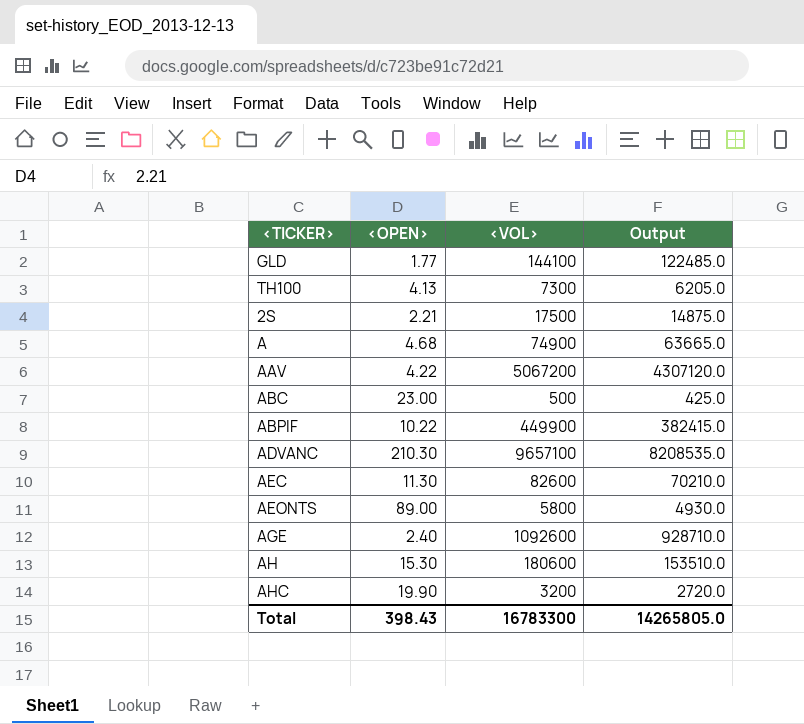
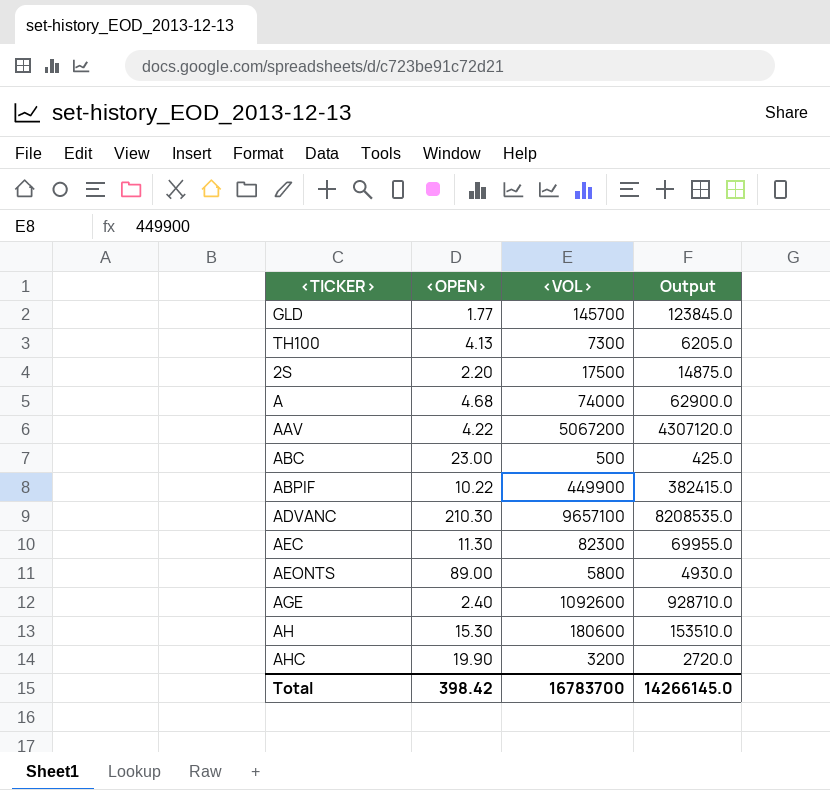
GLD | <VOL>: 144100 -> 145700
GLD | Output: 122485.0 -> 123845.0
2S | <OPEN>: 2.21 -> 2.20
A | <VOL>: 74900 -> 74000
A | Output: 63665.0 -> 62900.0
AEC | <VOL>: 82600 -> 82300
AEC | Output: 70210.0 -> 69955.0
Total | <OPEN>: 398.43 -> 398.42
Total | <VOL>: 16783300 -> 16783700
Total | Output: 14265805.0 -> 14266145.0

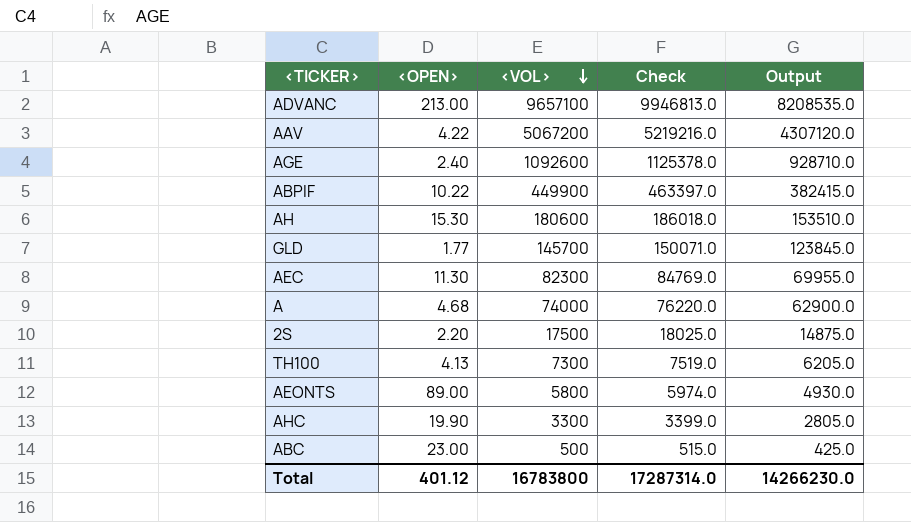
row order: none -> <VOL> descending
column Check | formula: none -> [<VOL>] * 1.03
ADVANC | <OPEN>: 210.30 -> 213.00
AHC | <VOL>: 3200 -> 3300
AHC | Output: 2720.0 -> 2805.0
Total | <OPEN>: 398.42 -> 401.12
Total | <VOL>: 16783700 -> 16783800
Total | Output: 14266145.0 -> 14266230.0

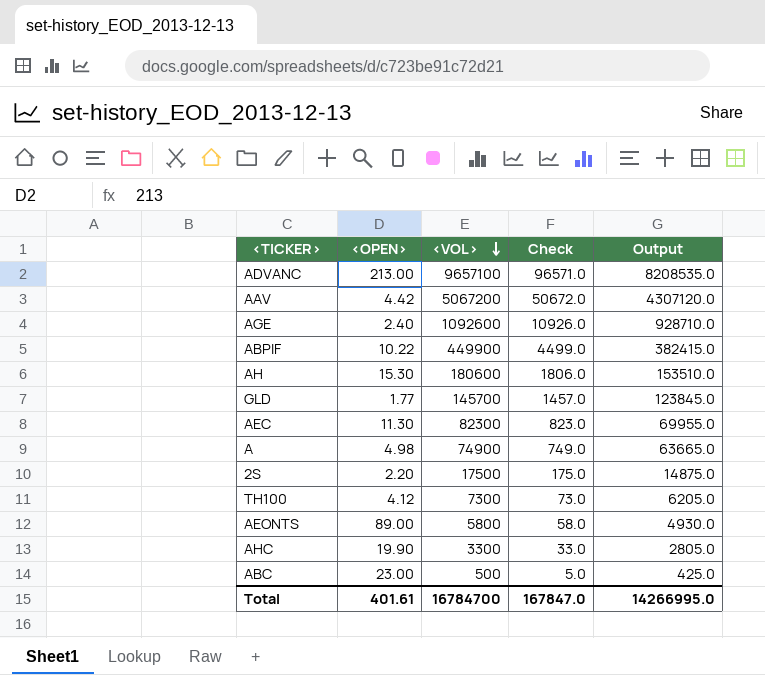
column Check | formula: [<VOL>] * 1.03 -> [<VOL>] * 0.01
AAV | <OPEN>: 4.22 -> 4.42
A | <OPEN>: 4.68 -> 4.98
A | <VOL>: 74000 -> 74900
A | Output: 62900.0 -> 63665.0
TH100 | <OPEN>: 4.13 -> 4.12
Total | <OPEN>: 401.12 -> 401.61
Total | <VOL>: 16783800 -> 16784700
Total | Check: 17287314.0 -> 167847.0
Total | Output: 14266230.0 -> 14266995.0

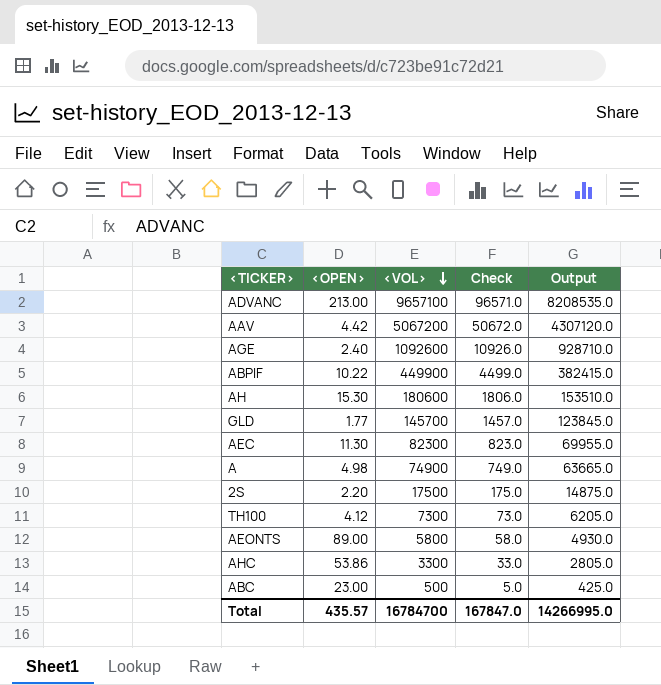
AHC | <OPEN>: 19.90 -> 53.86
Total | <OPEN>: 401.61 -> 435.57

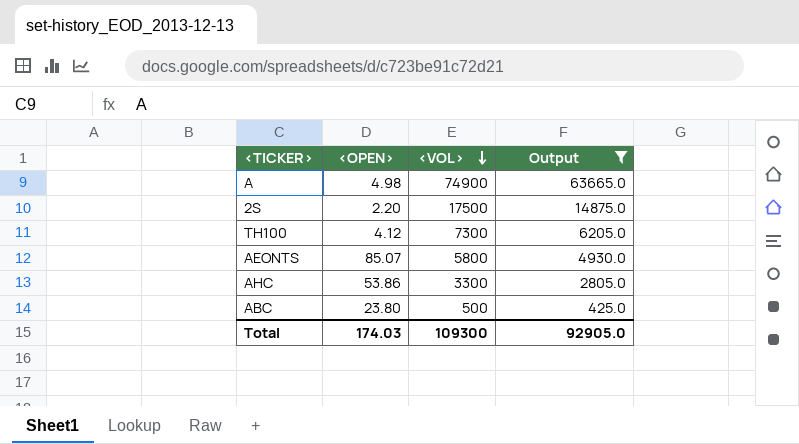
filter: none -> Output <= 63665.0
column Check | formula: [<VOL>] * 0.01 -> none
AEONTS | <OPEN>: 89.00 -> 85.07
ABC | <OPEN>: 23.00 -> 23.80
Total | <OPEN>: 435.57 -> 174.03
Total | <VOL>: 16784700 -> 109300
Total | Output: 14266995.0 -> 92905.0

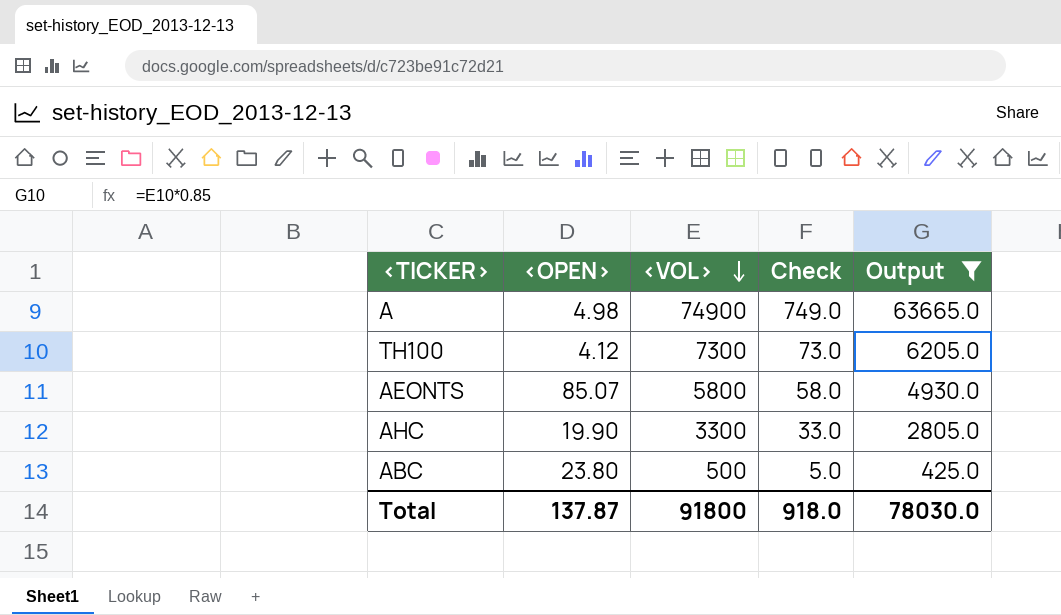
column Check | formula: none -> [<VOL>] * 0.01
row 2S: 2.20 | 17500 | 14875.0 -> none
AHC | <OPEN>: 53.86 -> 19.90
Total | <OPEN>: 174.03 -> 137.87
Total | <VOL>: 109300 -> 91800
Total | Output: 92905.0 -> 78030.0

